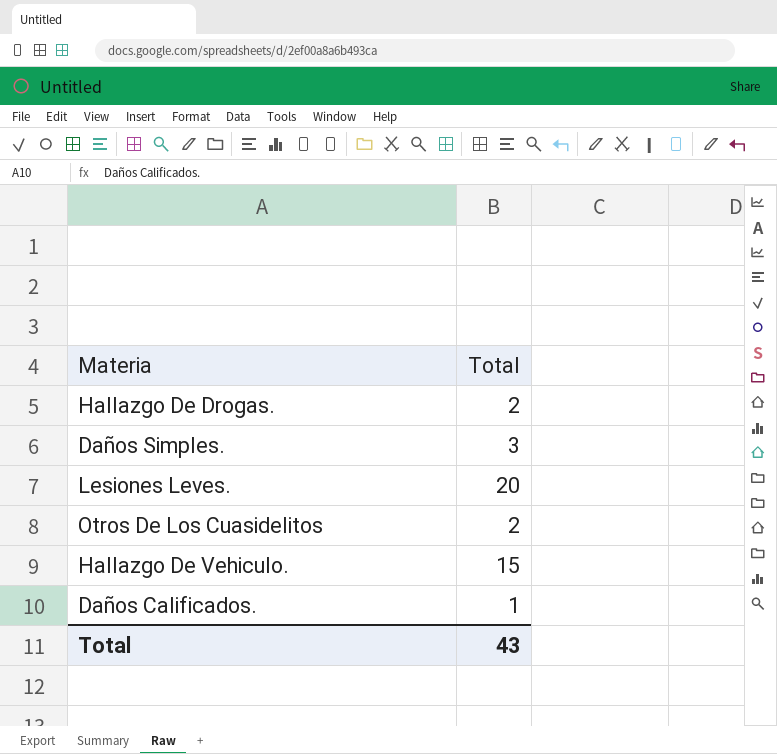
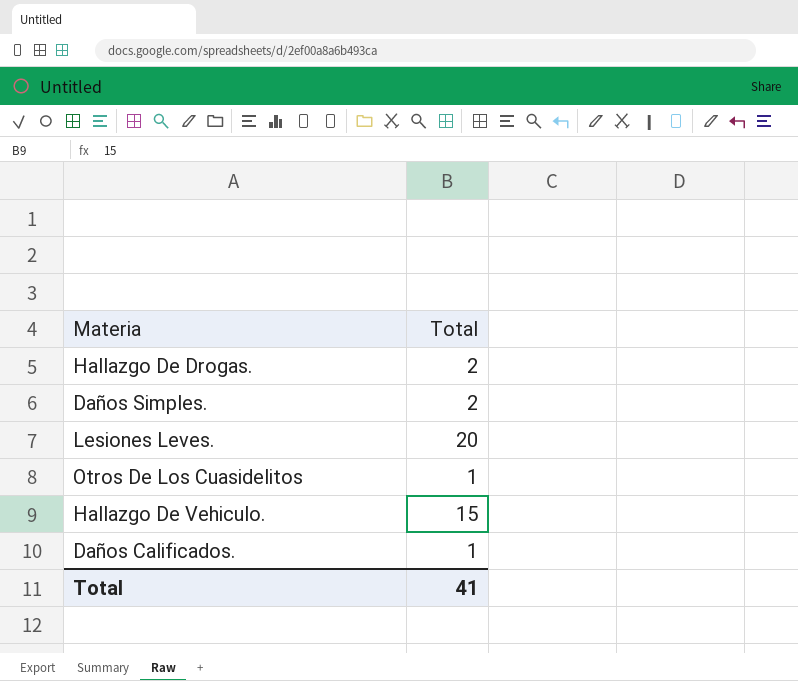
Daños Simples. | Total: 3 -> 2
Otros De Los Cuasidelitos | Total: 2 -> 1
Total | Total: 43 -> 41

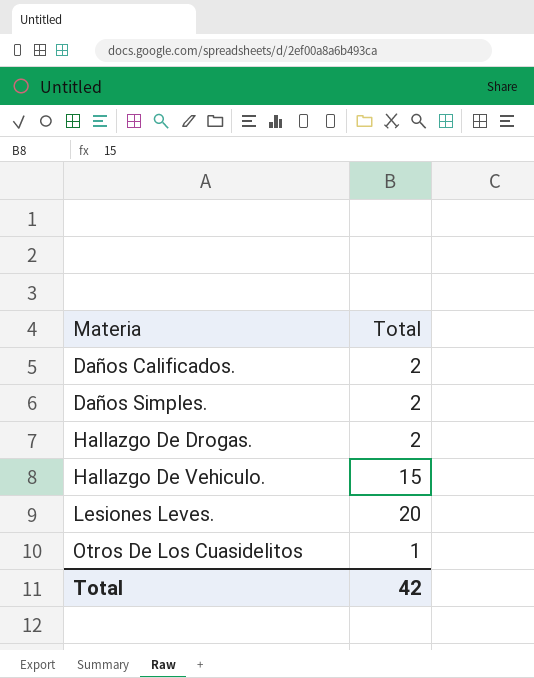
row order: none -> Materia ascending
Daños Calificados. | Total: 1 -> 2
Total | Total: 41 -> 42

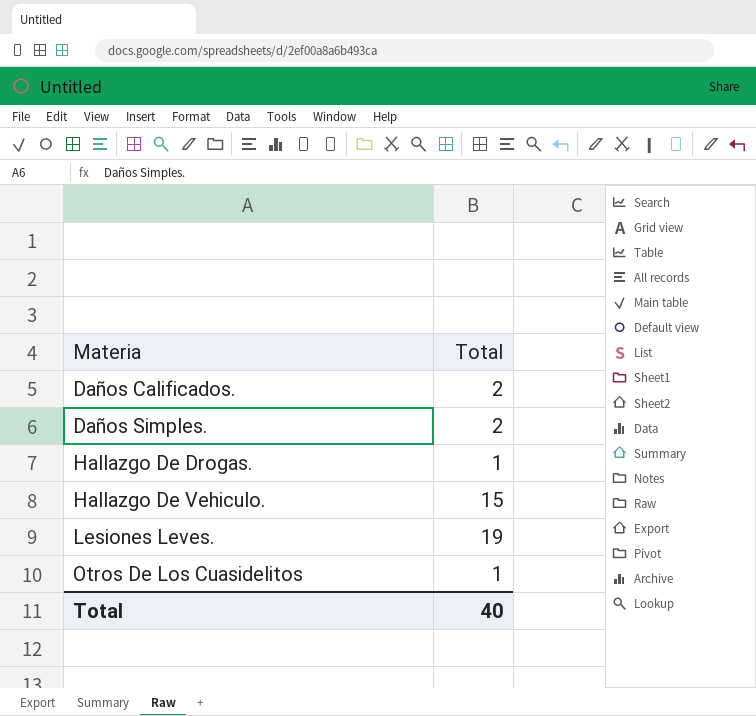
Hallazgo De Drogas. | Total: 2 -> 1
Lesiones Leves. | Total: 20 -> 19
Total | Total: 42 -> 40

